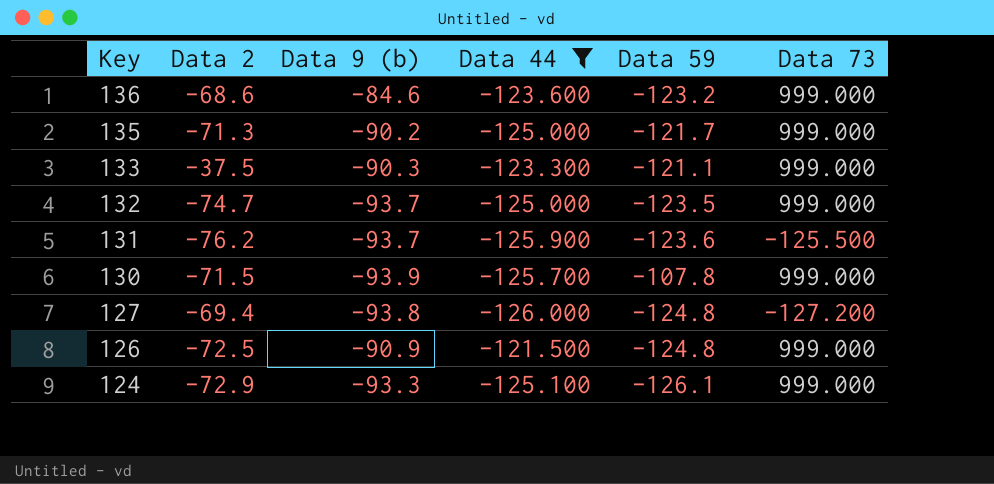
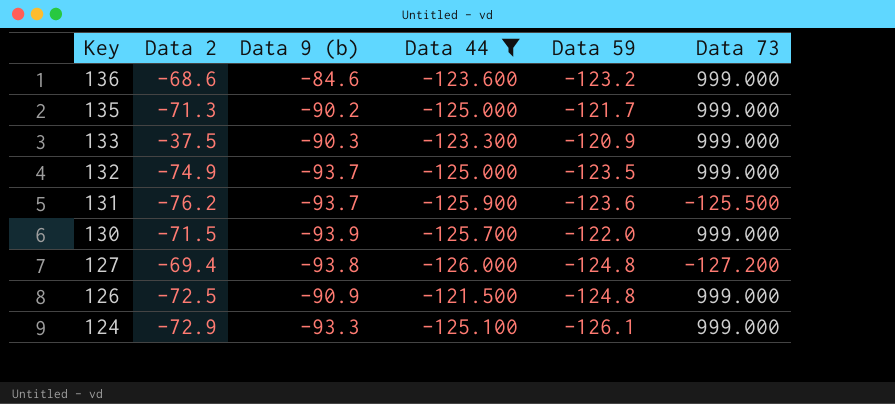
133 | Data 59: -121.1 -> -120.9
132 | Data 2: -74.7 -> -74.9
130 | Data 59: -107.8 -> -122.0

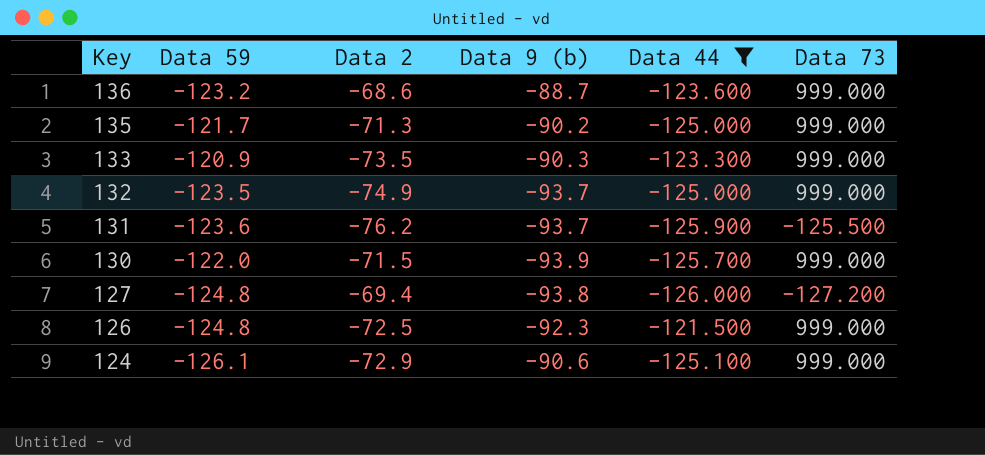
column Data 59 | position: 5 -> 2
136 | Data 9 (b): -84.6 -> -88.7
133 | Data 2: -37.5 -> -73.5
126 | Data 9 (b): -90.9 -> -92.3
124 | Data 9 (b): -93.3 -> -90.6

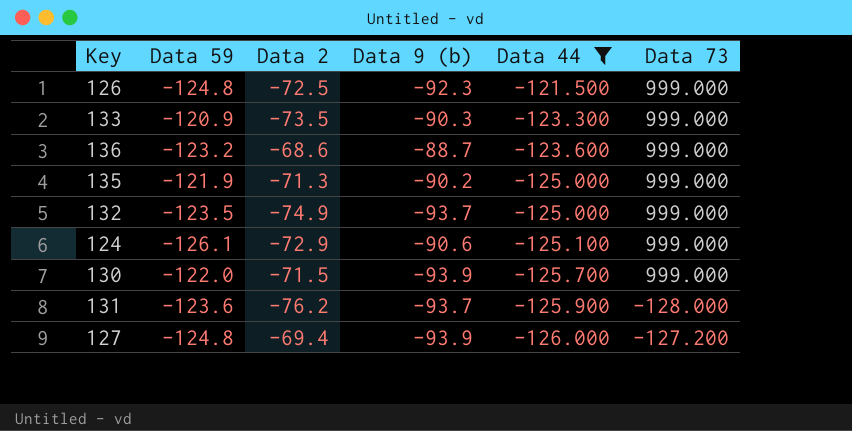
row order: Key descending -> Data 44 descending
135 | Data 59: -121.7 -> -121.9
131 | Data 73: -125.500 -> -128.000
127 | Data 9 (b): -93.8 -> -93.9

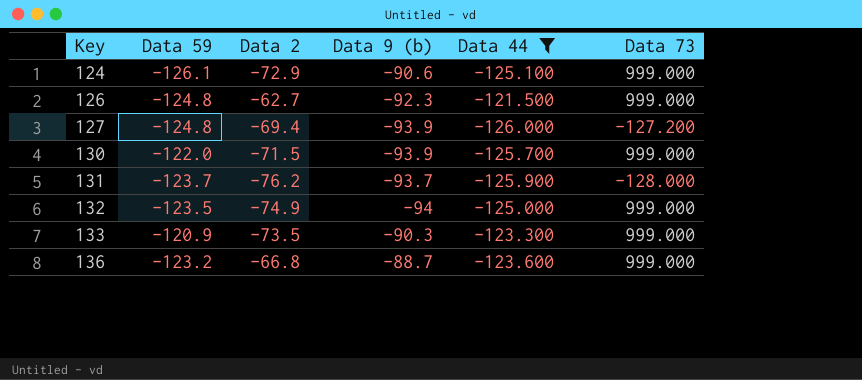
row order: Data 44 descending -> Key ascending
row 135: -121.9 | -71.3 | -90.2 | -125.000 | 999.000 -> none
126 | Data 2: -72.5 -> -62.7
131 | Data 59: -123.6 -> -123.7
132 | Data 9 (b): -93.7 -> -94
136 | Data 2: -68.6 -> -66.8

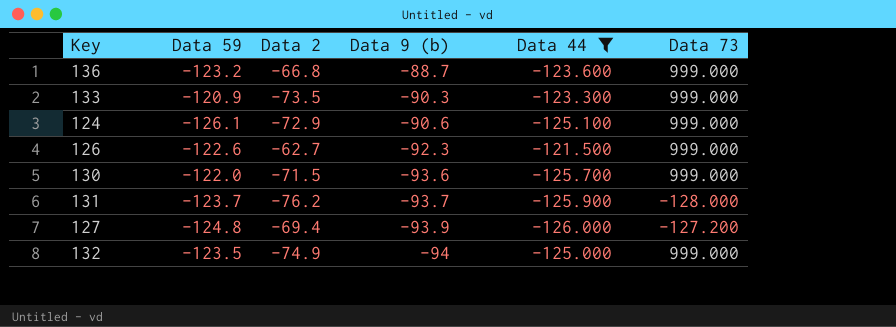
row order: Key ascending -> Data 9 (b) descending
126 | Data 59: -124.8 -> -122.6
130 | Data 9 (b): -93.9 -> -93.6

